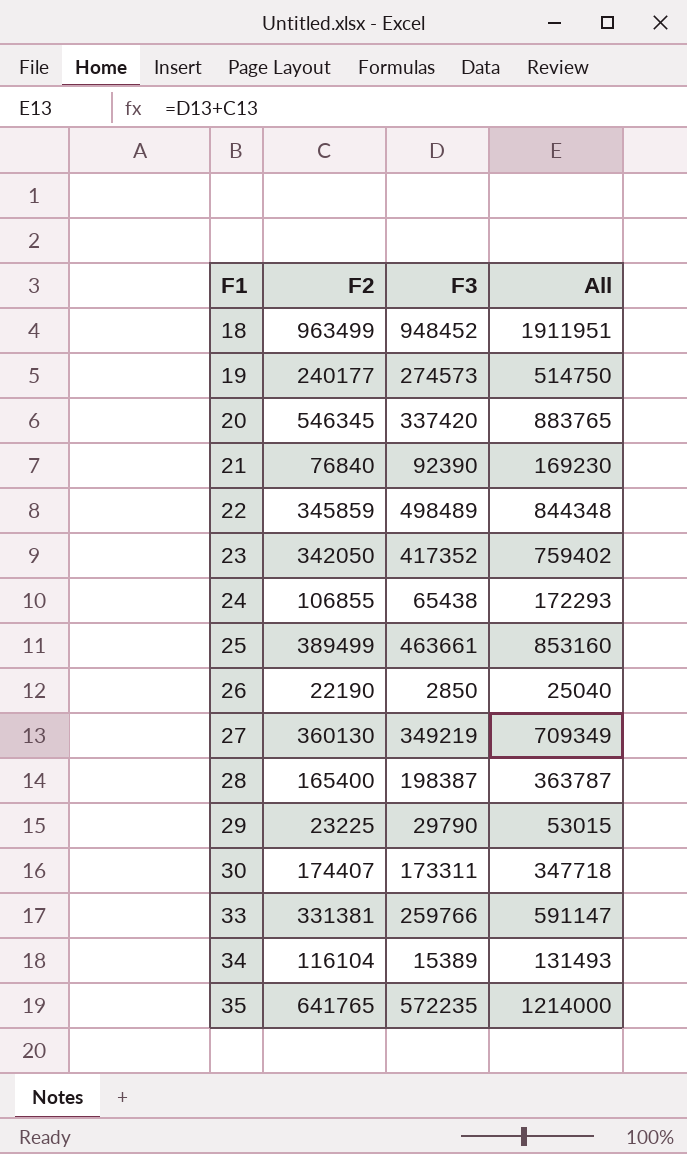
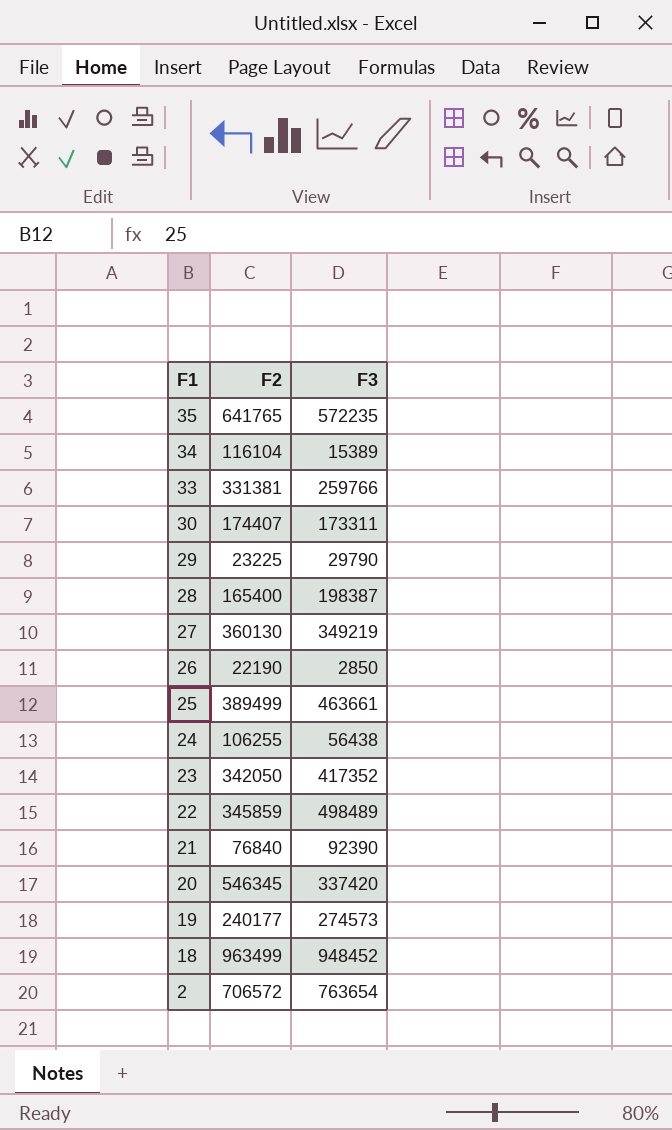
row order: F1 ascending -> F1 descending
column All | formula: [F2] + [F3] -> none
24 | F2: 106855 -> 106255
24 | F3: 65438 -> 56438
row 2: none -> 706572 | 763654

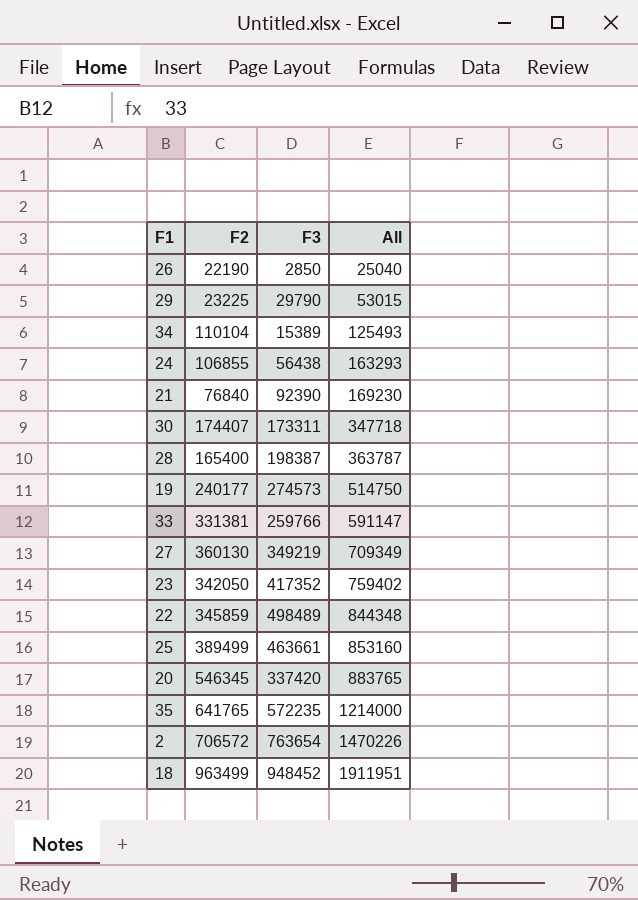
row order: F1 descending -> All ascending
column All | formula: none -> [F2] + [F3]
34 | F2: 116104 -> 110104
24 | F2: 106255 -> 106855

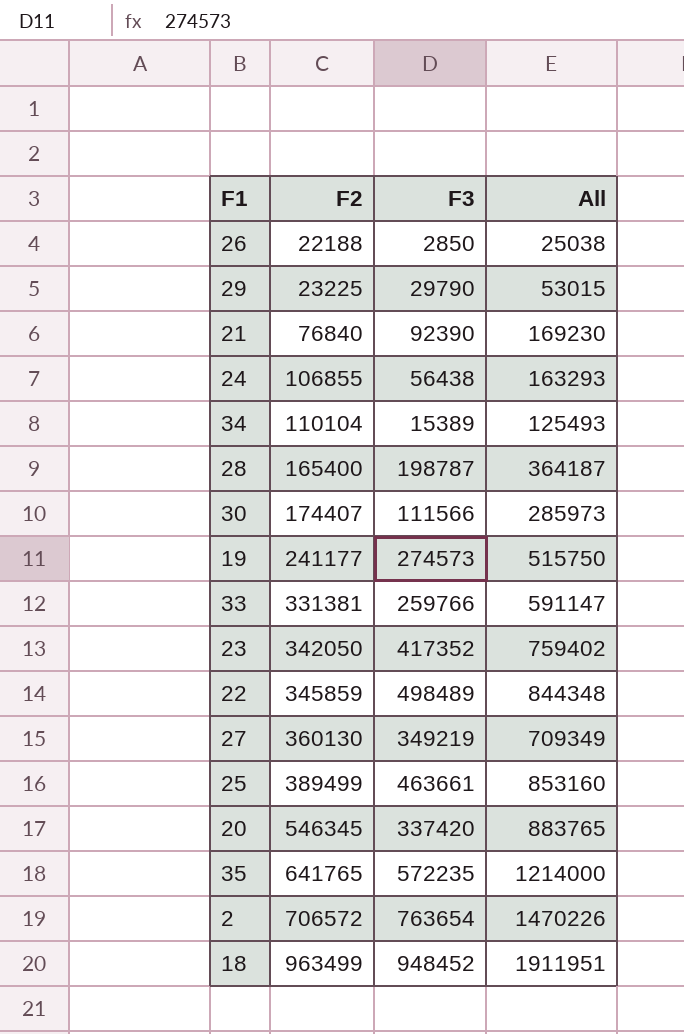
row order: All ascending -> F2 ascending
26 | F2: 22190 -> 22188
26 | All: 25040 -> 25038
28 | F3: 198387 -> 198787
28 | All: 363787 -> 364187
30 | F3: 173311 -> 111566
30 | All: 347718 -> 285973
19 | F2: 240177 -> 241177
19 | All: 514750 -> 515750

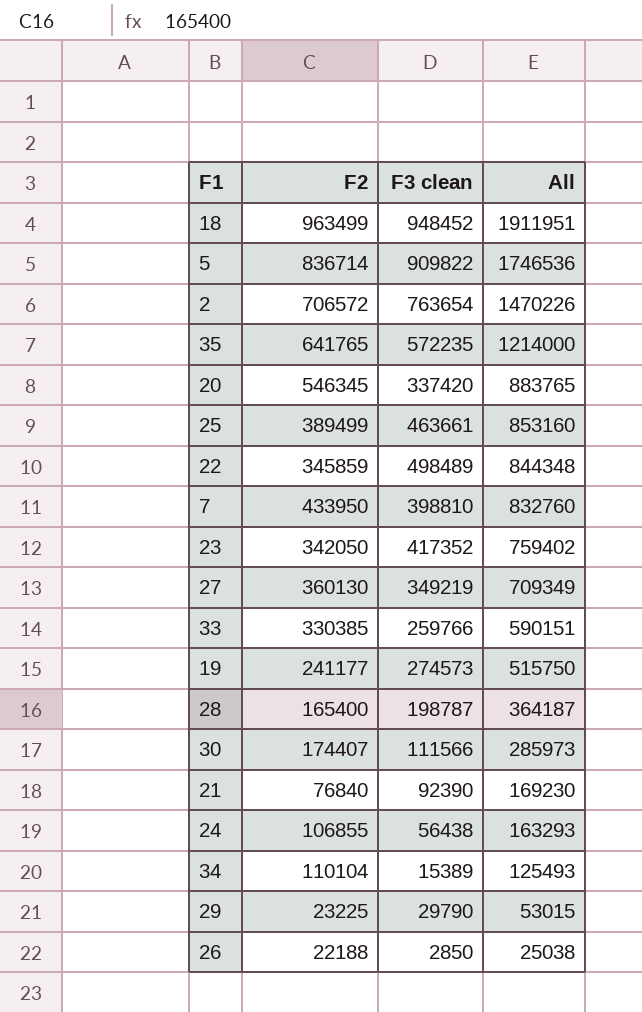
row order: F2 ascending -> All descending
column name: F3 -> F3 clean
row 5: none -> 836714 | 909822 | 1746536
row 7: none -> 433950 | 398810 | 832760
33 | F2: 331381 -> 330385
33 | All: 591147 -> 590151

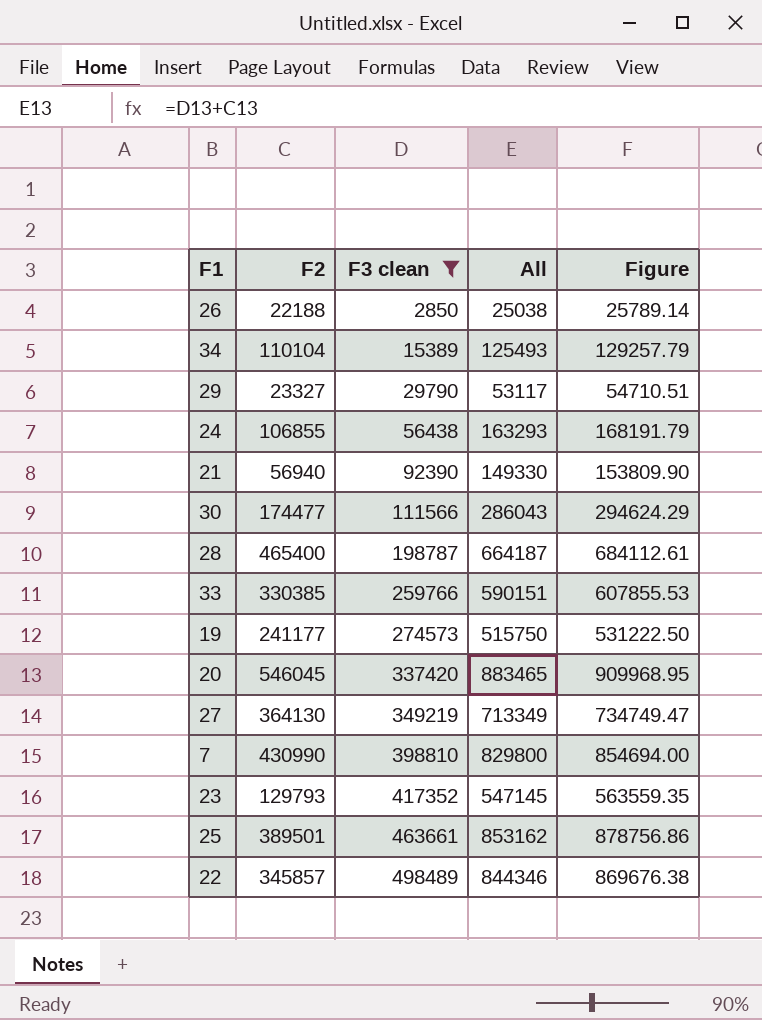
filter: none -> F3 clean <= 498489
row order: All descending -> F3 clean ascending
column Figure | formula: none -> [All] * 1.03
29 | F2: 23225 -> 23327
29 | All: 53015 -> 53117
21 | F2: 76840 -> 56940
21 | All: 169230 -> 149330
30 | F2: 174407 -> 174477
30 | All: 285973 -> 286043
28 | F2: 165400 -> 465400
28 | All: 364187 -> 664187
20 | F2: 546345 -> 546045
20 | All: 883765 -> 883465
27 | F2: 360130 -> 364130
27 | All: 709349 -> 713349
7 | F2: 433950 -> 430990
7 | All: 832760 -> 829800
23 | F2: 342050 -> 129793
23 | All: 759402 -> 547145
25 | F2: 389499 -> 389501
25 | All: 853160 -> 853162
22 | F2: 345859 -> 345857
22 | All: 844348 -> 844346

